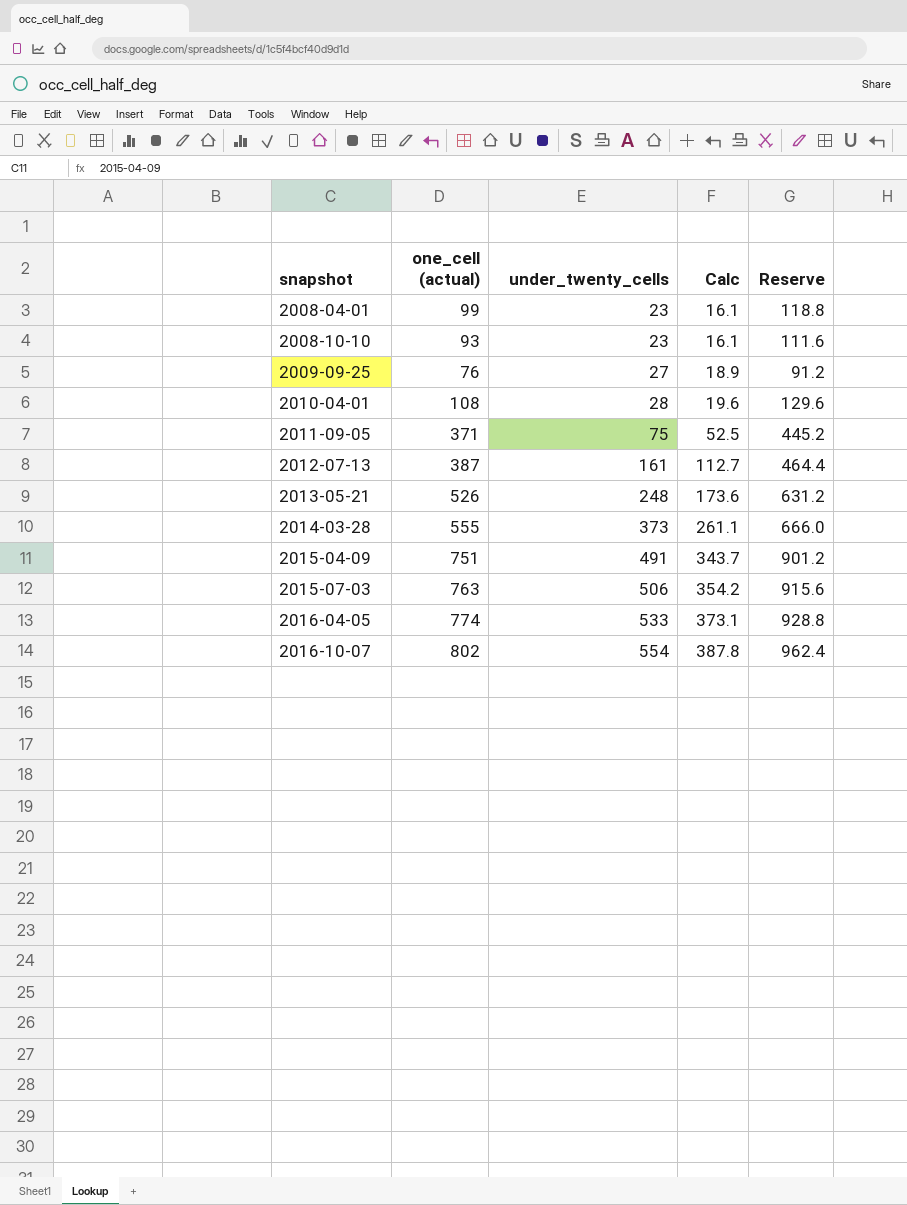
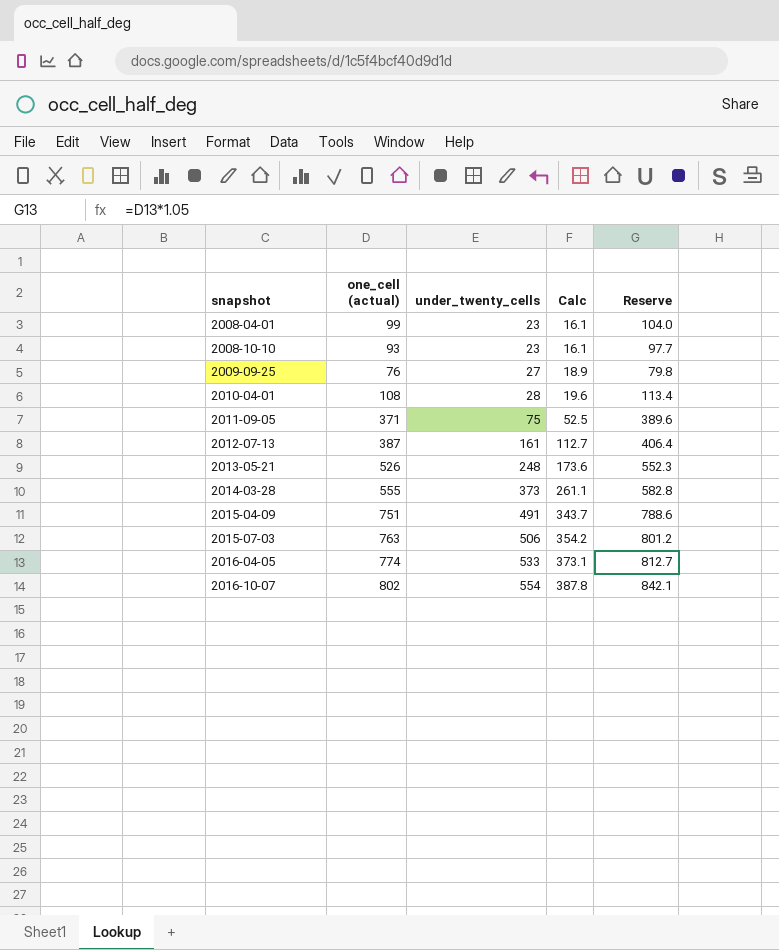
column Reserve | formula: [one_cell (actual)] * 1.2 -> [one_cell (actual)] * 1.05

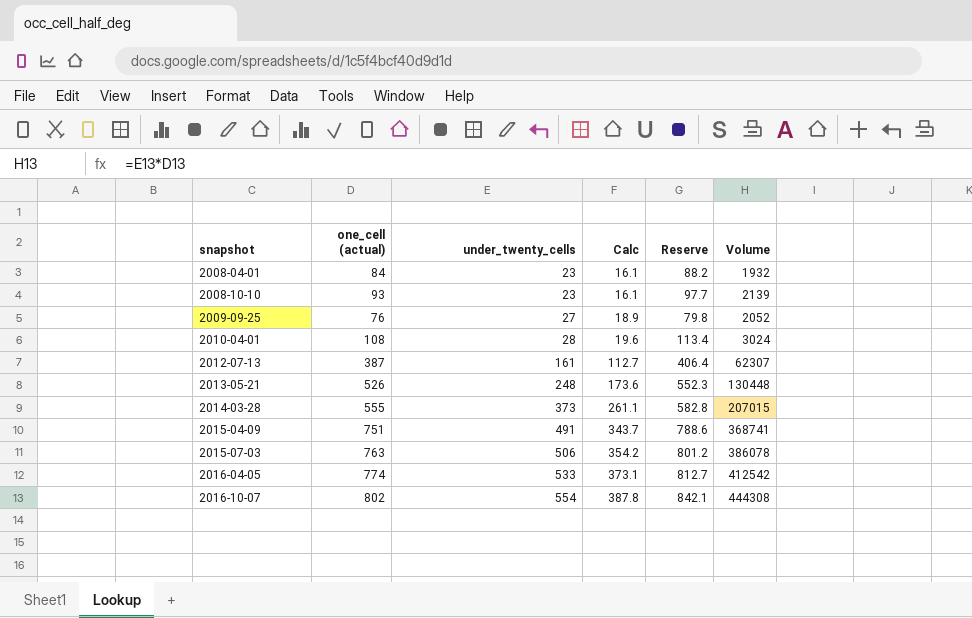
column Volume | formula: none -> [one_cell (actual)] * [under_twenty_cells]
row 2011-09-05: 371 | 75 | 52.5 | 389.6 -> none
2008-04-01 | one_cell (actual): 99 -> 84
2008-04-01 | Reserve: 104.0 -> 88.2

